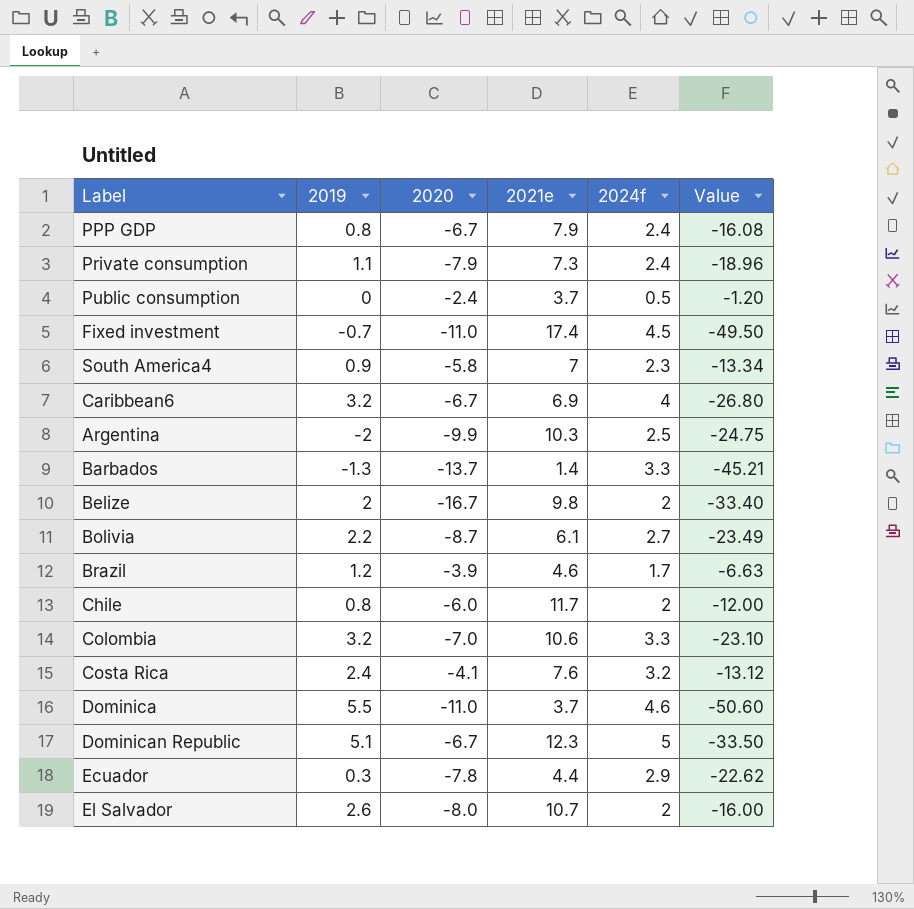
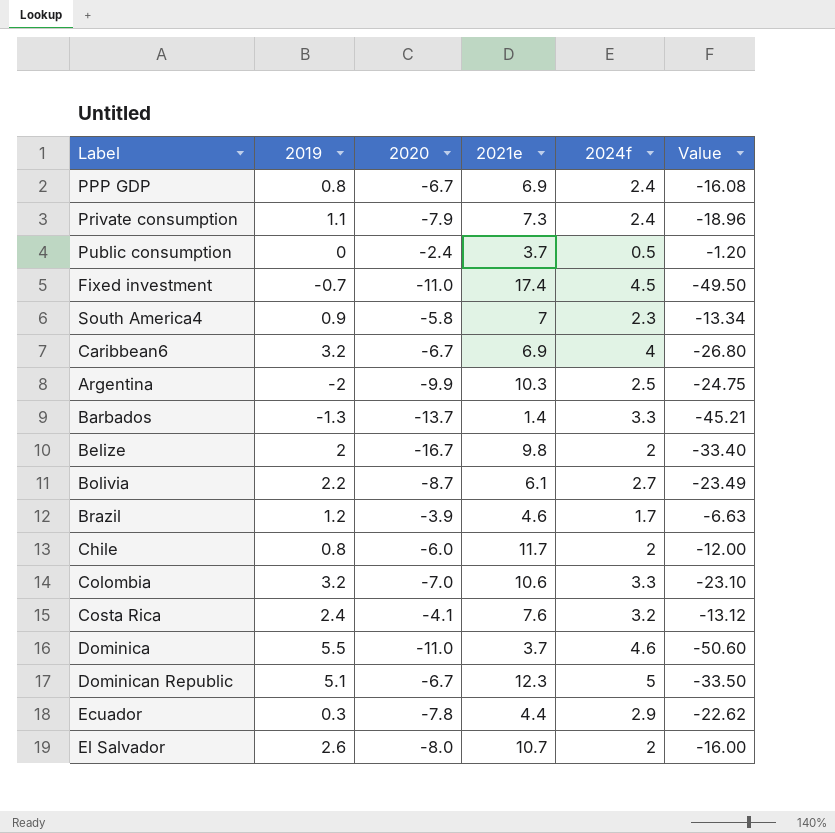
PPP GDP | 2021e: 7.9 -> 6.9

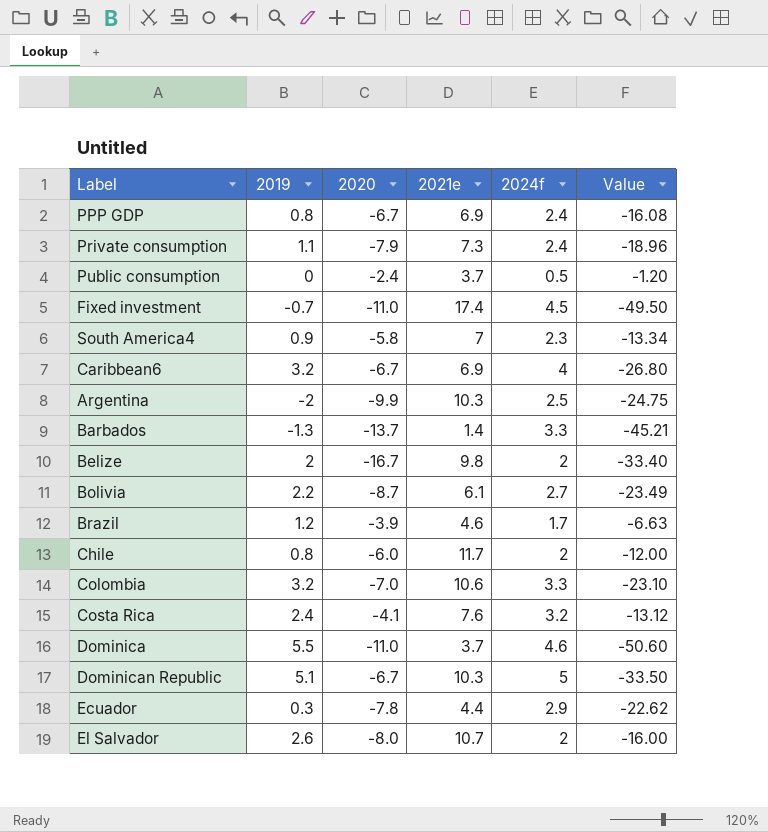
Dominican Republic | 2021e: 12.3 -> 10.3

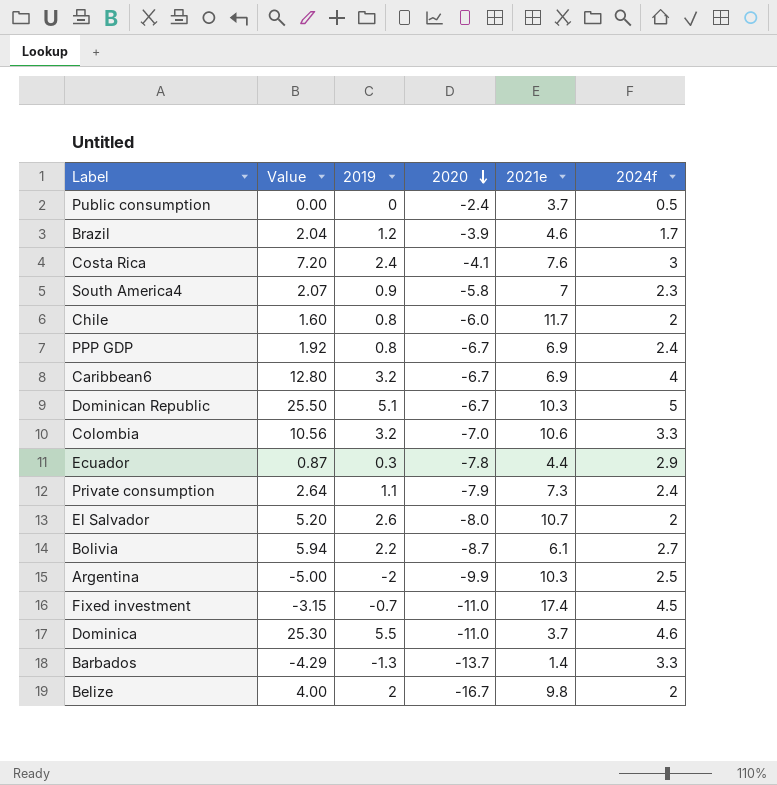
row order: none -> 2020 descending
column Value | formula: [2020] * [2024f] -> [2019] * [2024f]
column Value | position: 6 -> 2
Costa Rica | 2024f: 3.2 -> 3

